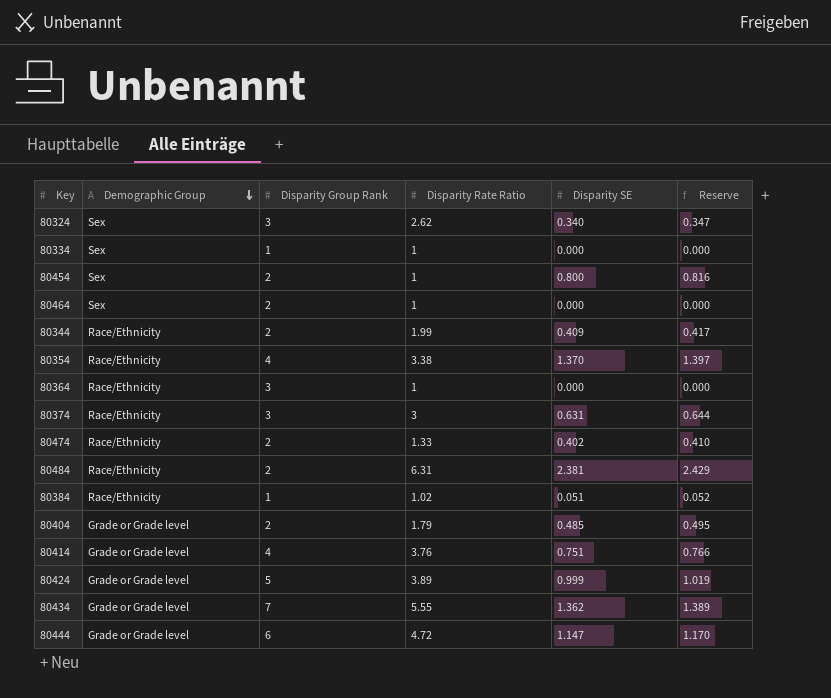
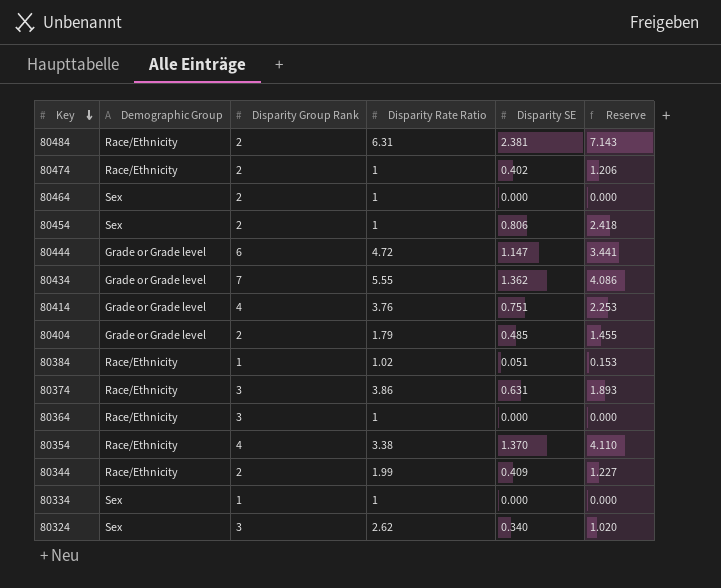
row order: Demographic Group descending -> Key descending
column Reserve | formula: [Disparity SE] * 1.02 -> [Disparity SE] * 3
row 80424: Grade or Grade level | 5 | 3.89 | 0.999 | 1.019 -> none
80474 | Disparity Rate Ratio: 1.33 -> 1
80454 | Disparity SE: 0.800 -> 0.806
80374 | Disparity Rate Ratio: 3 -> 3.86

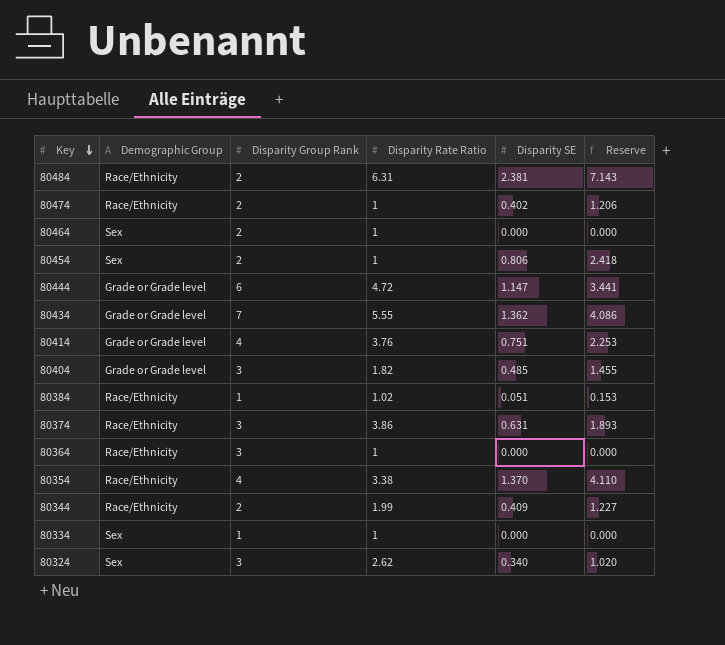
80404 | Disparity Group Rank: 2 -> 3
80404 | Disparity Rate Ratio: 1.79 -> 1.82

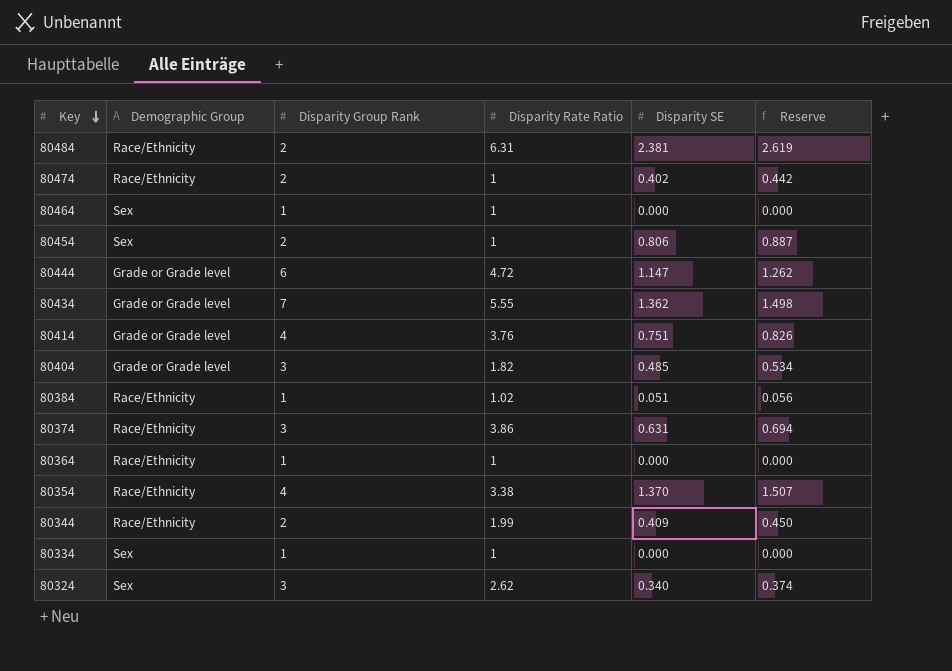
column Reserve | formula: [Disparity SE] * 3 -> [Disparity SE] * 1.1
80464 | Disparity Group Rank: 2 -> 1
80364 | Disparity Group Rank: 3 -> 1

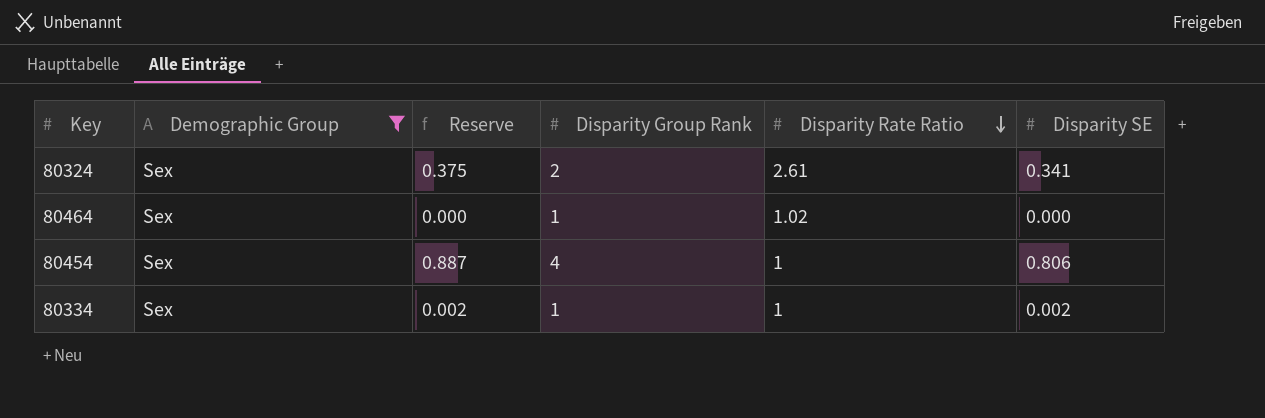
filter: none -> Demographic Group = Sex
row order: Key descending -> Disparity Rate Ratio descending
column Reserve | position: 6 -> 3
80324 | Reserve: 0.374 -> 0.375
80324 | Disparity Group Rank: 3 -> 2
80324 | Disparity Rate Ratio: 2.62 -> 2.61
80324 | Disparity SE: 0.340 -> 0.341
80464 | Disparity Rate Ratio: 1 -> 1.02
80454 | Disparity Group Rank: 2 -> 4
80334 | Reserve: 0.000 -> 0.002
80334 | Disparity SE: 0.000 -> 0.002

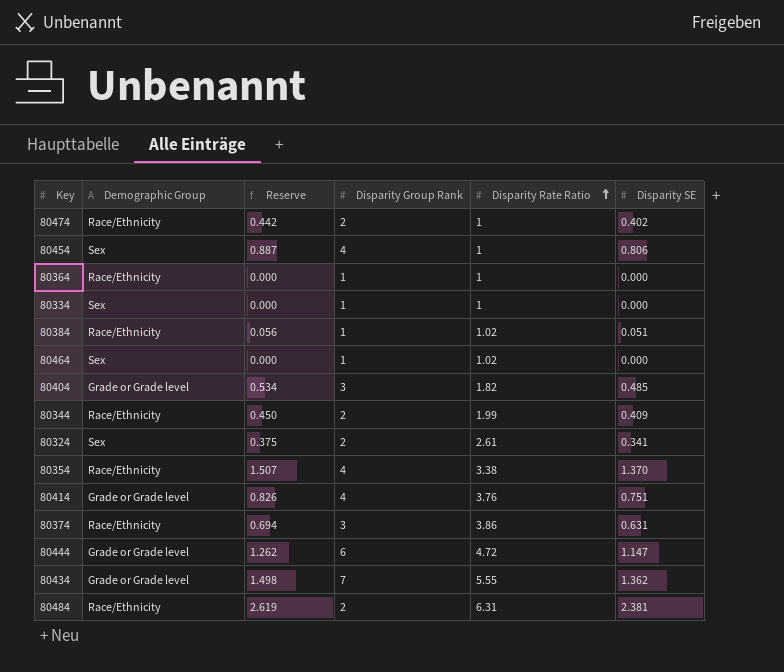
filter: Demographic Group = Sex -> none
row order: Disparity Rate Ratio descending -> Disparity Rate Ratio ascending
80334 | Reserve: 0.002 -> 0.000
80334 | Disparity SE: 0.002 -> 0.000

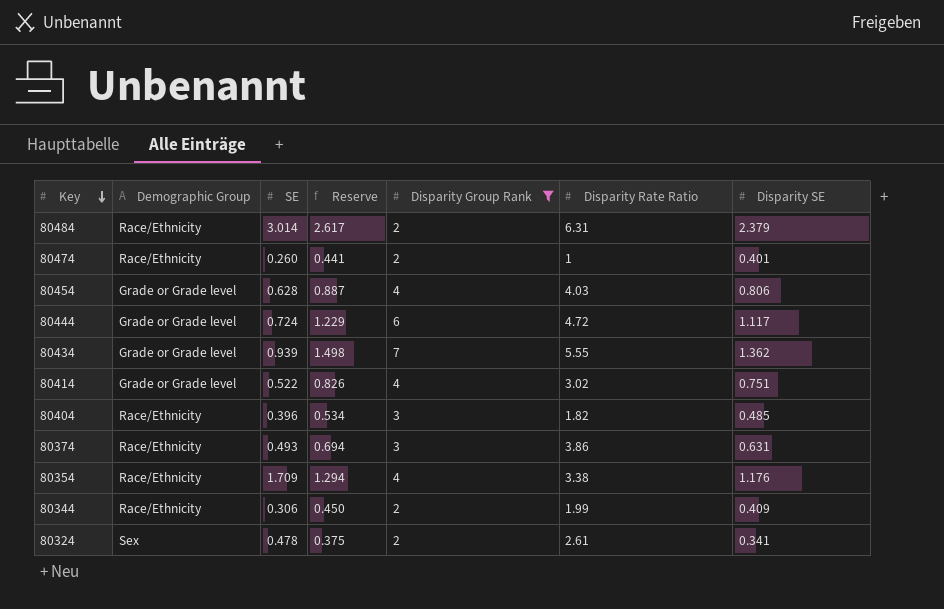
filter: none -> Disparity Group Rank != 1
row order: Disparity Rate Ratio ascending -> Key descending
column SE | position: none -> 3
80484 | Reserve: 2.619 -> 2.617
80484 | Disparity SE: 2.381 -> 2.379
80474 | Reserve: 0.442 -> 0.441
80474 | Disparity SE: 0.402 -> 0.401
80454 | Demographic Group: Sex -> Grade or Grade level
80454 | Disparity Rate Ratio: 1 -> 4.03
80444 | Reserve: 1.262 -> 1.229
80444 | Disparity SE: 1.147 -> 1.117
80414 | Disparity Rate Ratio: 3.76 -> 3.02
80404 | Demographic Group: Grade or Grade level -> Race/Ethnicity
80354 | Reserve: 1.507 -> 1.294
80354 | Disparity SE: 1.370 -> 1.176

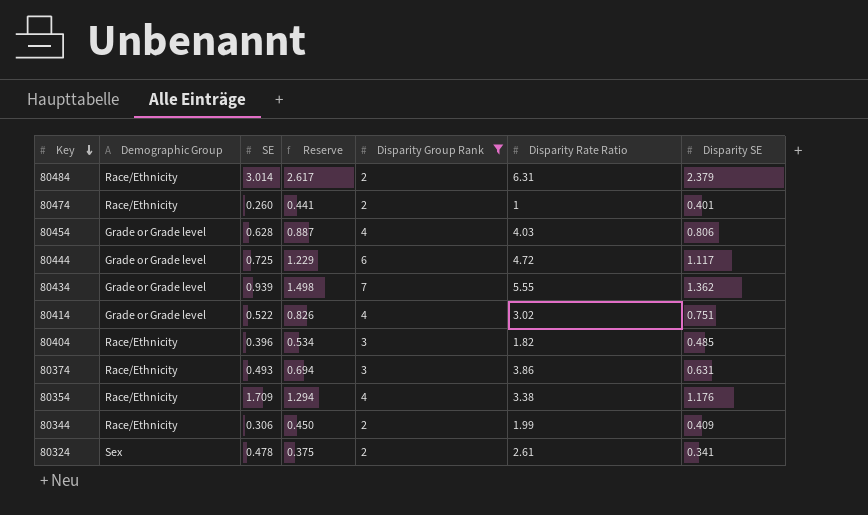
80444 | SE: 0.724 -> 0.725

